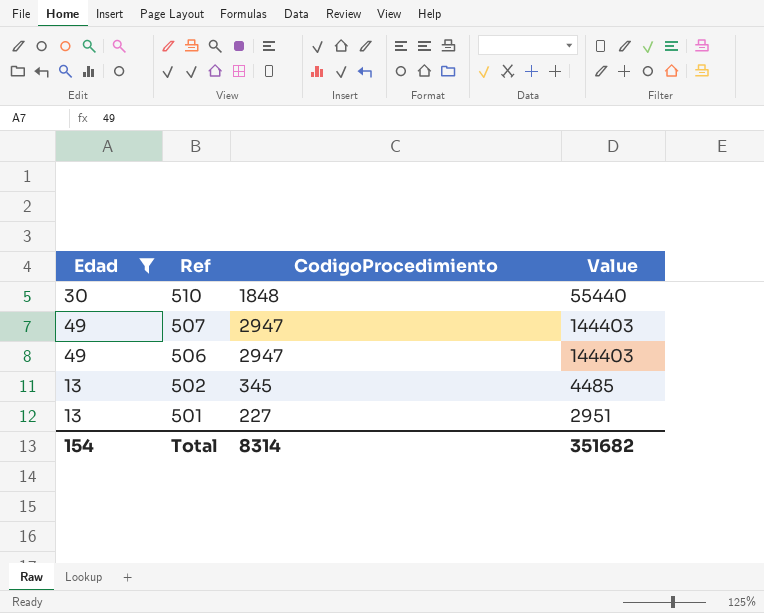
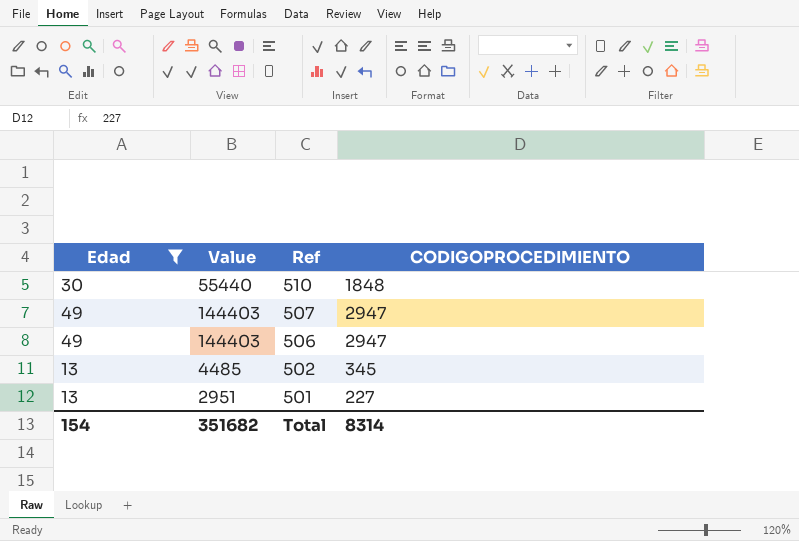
column Value | position: 4 -> 2
column name: CodigoProcedimiento -> CODIGOPROCEDIMIENTO

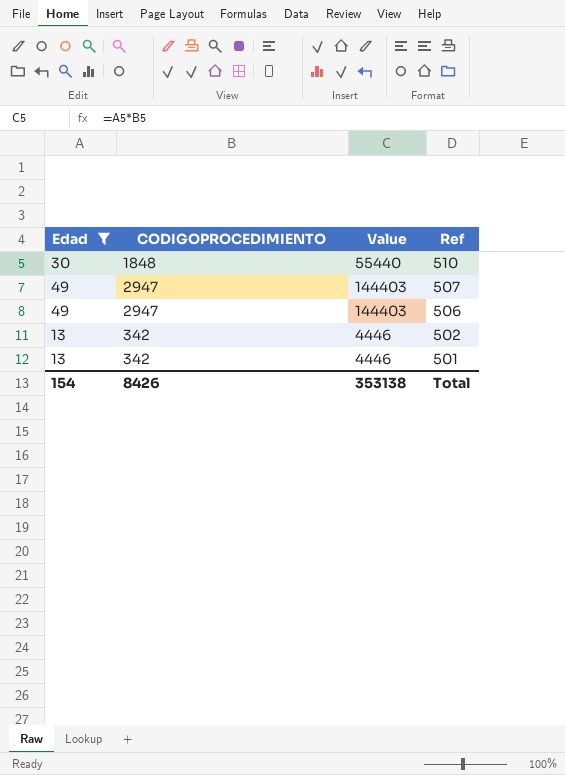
column CODIGOPROCEDIMIENTO | position: 4 -> 2
502 | CODIGOPROCEDIMIENTO: 345 -> 342
502 | Value: 4485 -> 4446
501 | CODIGOPROCEDIMIENTO: 227 -> 342
501 | Value: 2951 -> 4446
Total | CODIGOPROCEDIMIENTO: 8314 -> 8426
Total | Value: 351682 -> 353138

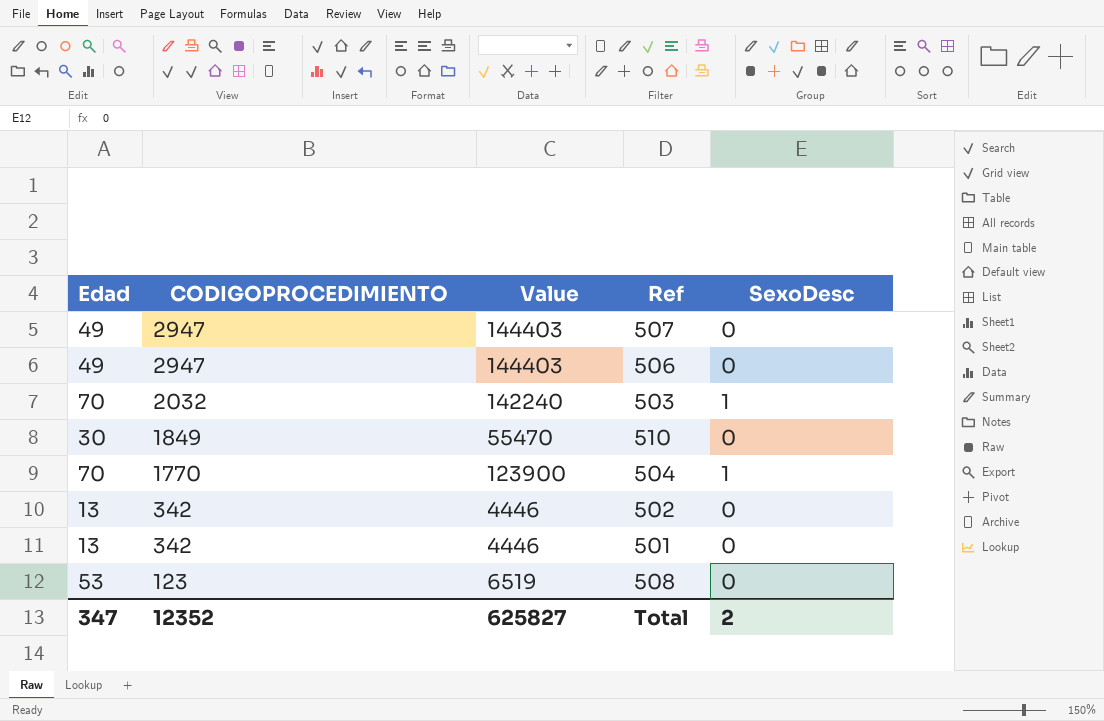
filter: Edad <= 49 -> none
row order: Ref descending -> CODIGOPROCEDIMIENTO descending
column SexoDesc | position: none -> 5
510 | CODIGOPROCEDIMIENTO: 1848 -> 1849
510 | Value: 55440 -> 55470
Total | Edad: 154 -> 347
Total | CODIGOPROCEDIMIENTO: 8426 -> 12352
Total | Value: 353138 -> 625827

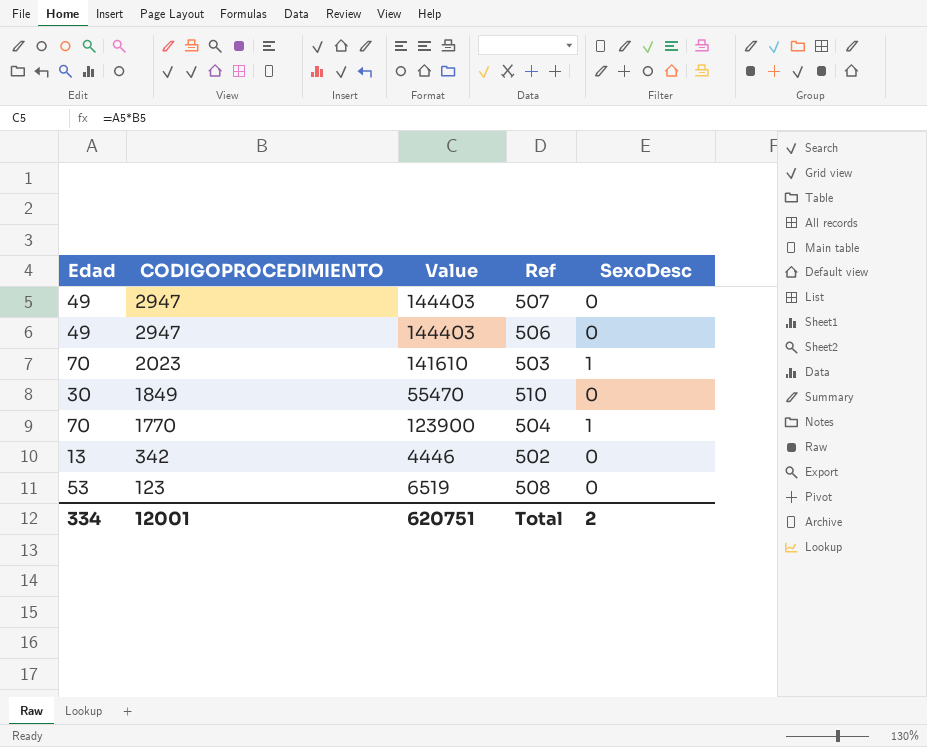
row 501: 13 | 342 | 4446 | 0 -> none
503 | CODIGOPROCEDIMIENTO: 2032 -> 2023
503 | Value: 142240 -> 141610
Total | Edad: 347 -> 334
Total | CODIGOPROCEDIMIENTO: 12352 -> 12001
Total | Value: 625827 -> 620751

